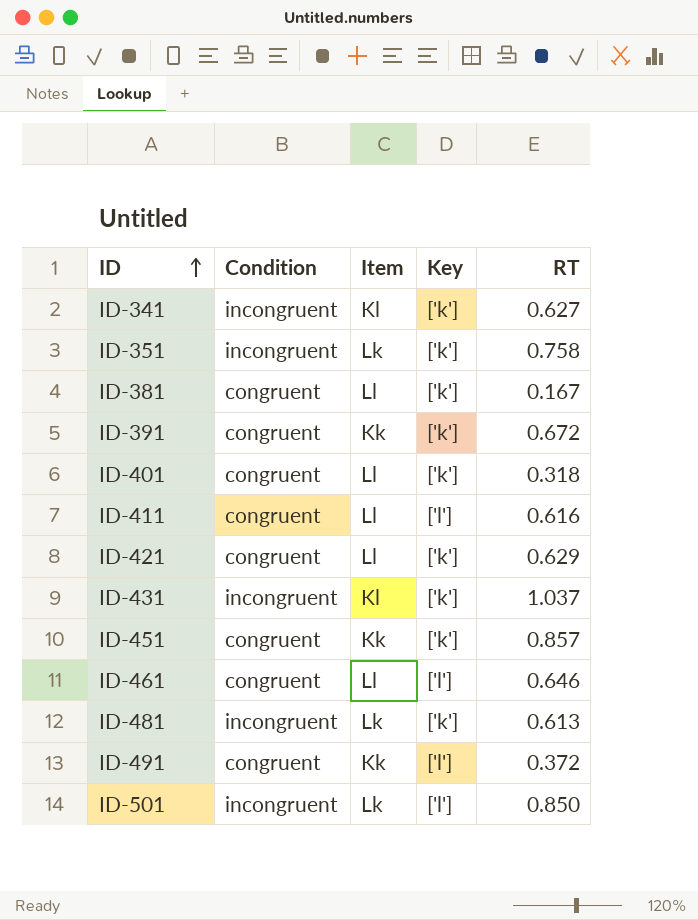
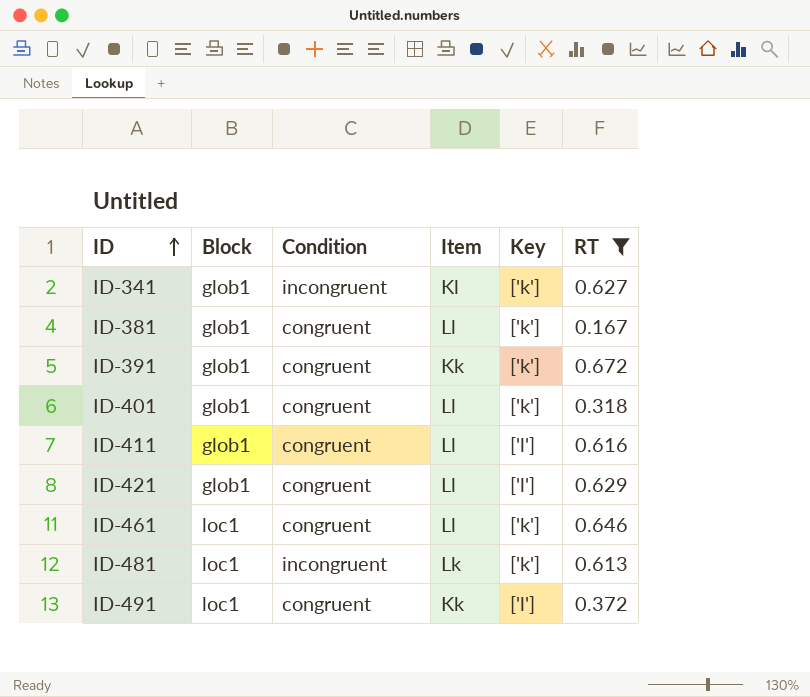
filter: none -> RT <= 0.672
column Block | position: none -> 2
ID-421 | Key: ['k'] -> ['l']
ID-461 | Key: ['l'] -> ['k']

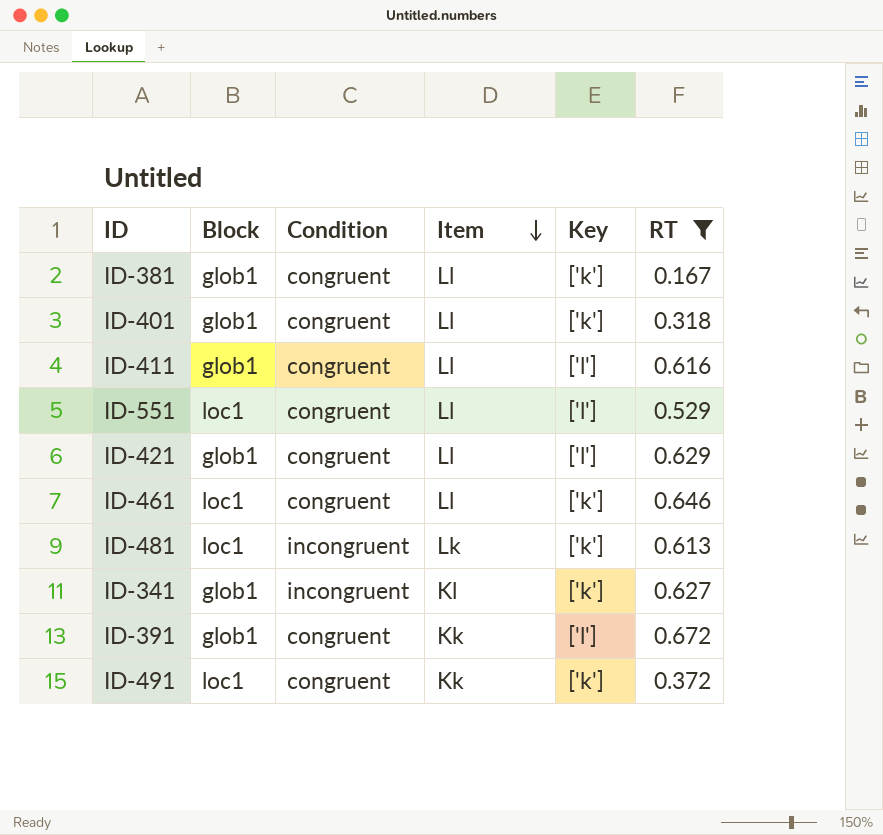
row order: ID ascending -> Item descending
row ID-551: none -> loc1 | congruent | Ll | ['l'] | 0.529
ID-391 | Key: ['k'] -> ['l']
ID-491 | Key: ['l'] -> ['k']

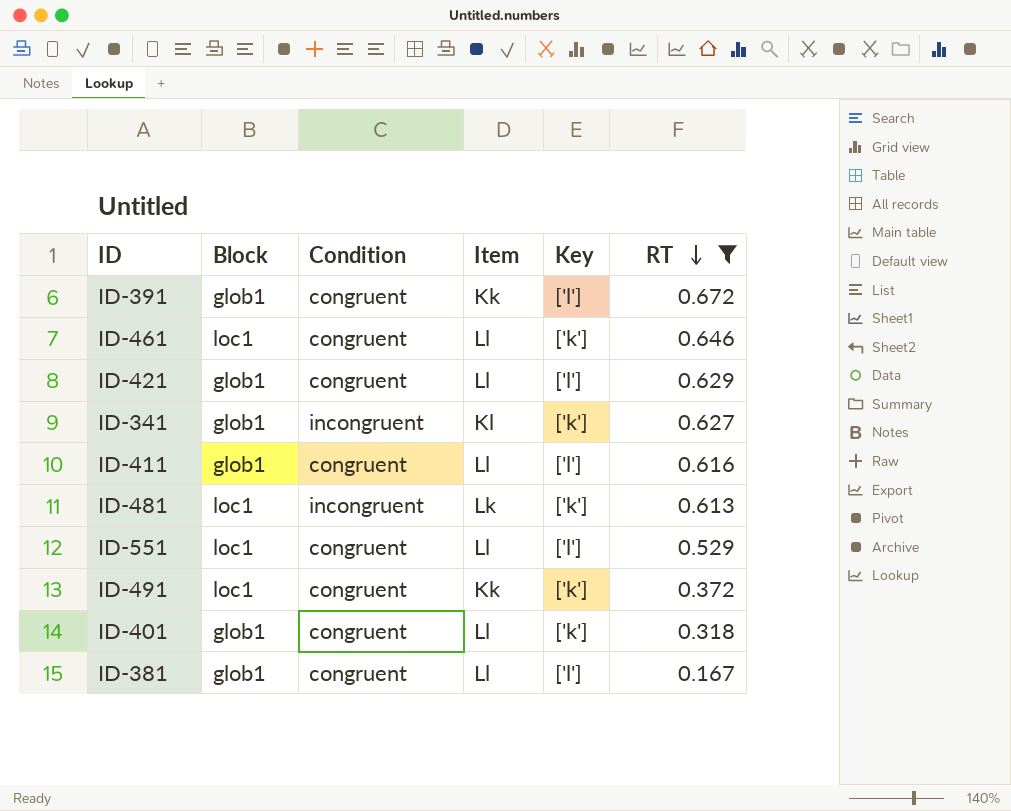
row order: Item descending -> RT descending
ID-381 | Key: ['k'] -> ['l']

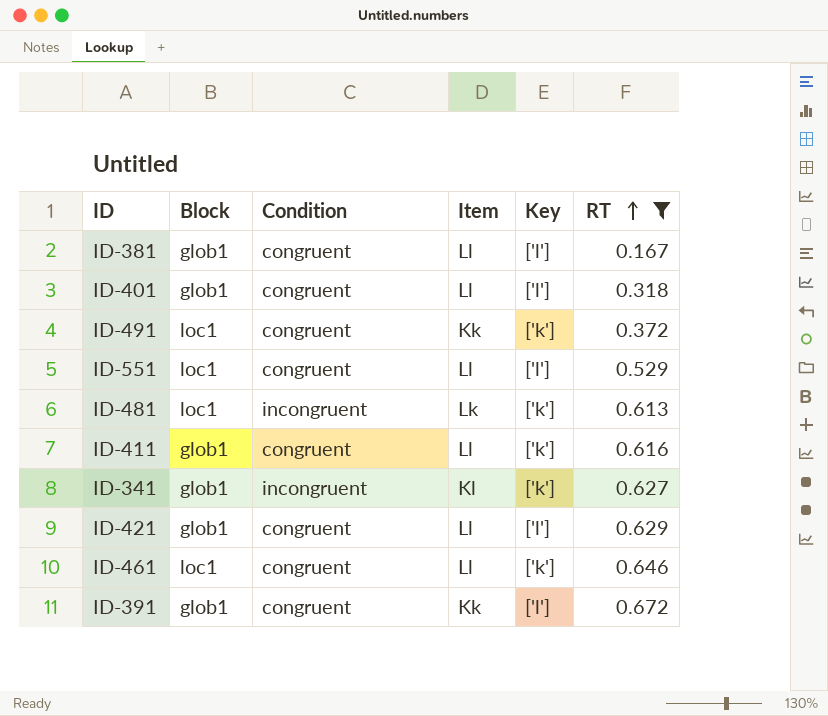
row order: RT descending -> RT ascending
ID-401 | Key: ['k'] -> ['l']
ID-411 | Key: ['l'] -> ['k']

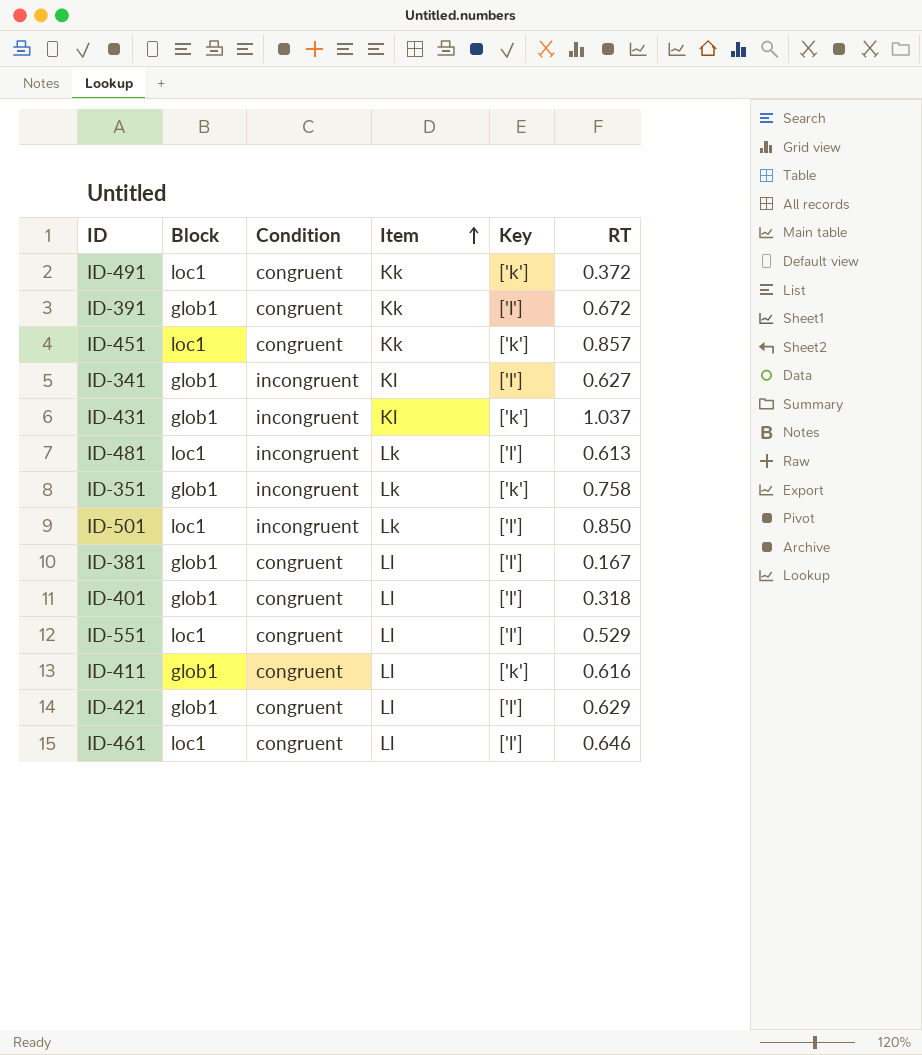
filter: RT <= 0.672 -> none
row order: RT ascending -> Item ascending
ID-341 | Key: ['k'] -> ['l']
ID-481 | Key: ['k'] -> ['l']
ID-461 | Key: ['k'] -> ['l']

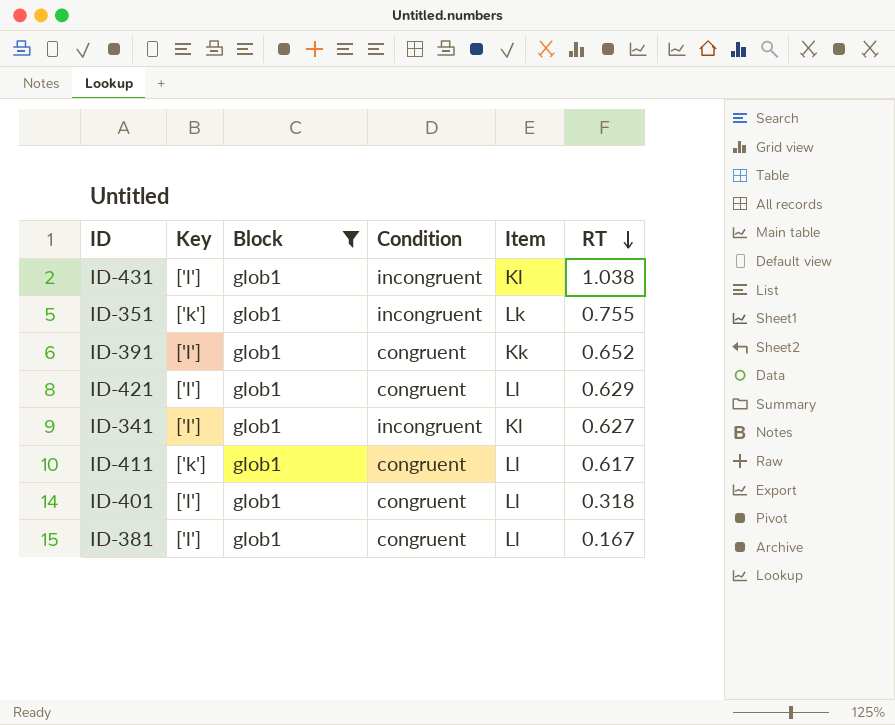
filter: none -> Block = glob1
row order: Item ascending -> RT descending
column Key | position: 5 -> 2
ID-431 | Key: ['k'] -> ['l']
ID-431 | RT: 1.037 -> 1.038
ID-351 | RT: 0.758 -> 0.755
ID-391 | RT: 0.672 -> 0.652
ID-411 | RT: 0.616 -> 0.617

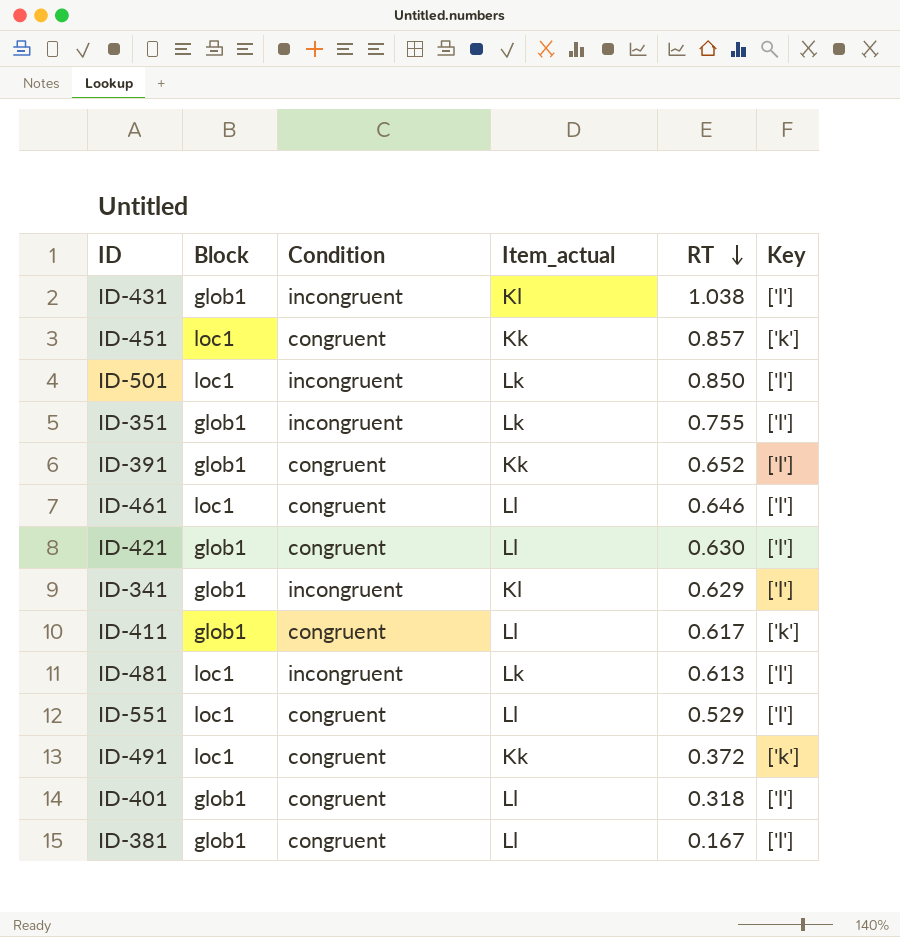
filter: Block = glob1 -> none
column name: Item -> Item_actual
column Key | position: 2 -> 6
ID-351 | Key: ['k'] -> ['l']
ID-421 | RT: 0.629 -> 0.630
ID-341 | RT: 0.627 -> 0.629

